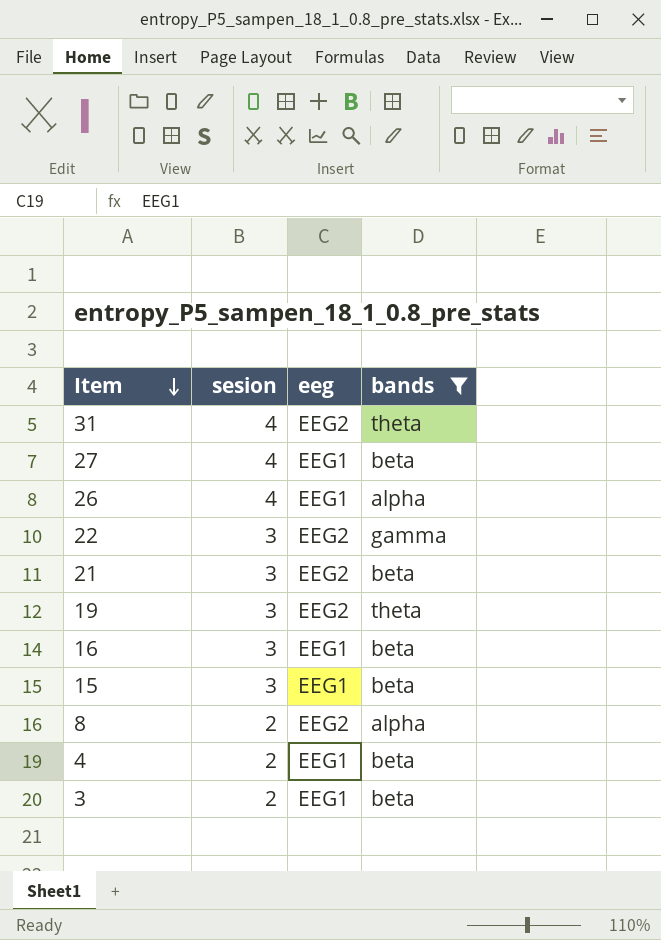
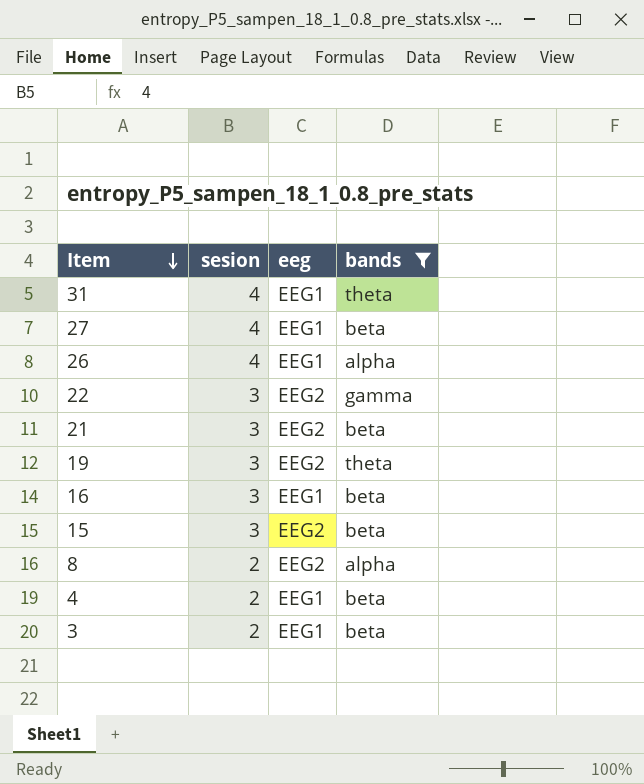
31 | eeg: EEG2 -> EEG1
15 | eeg: EEG1 -> EEG2

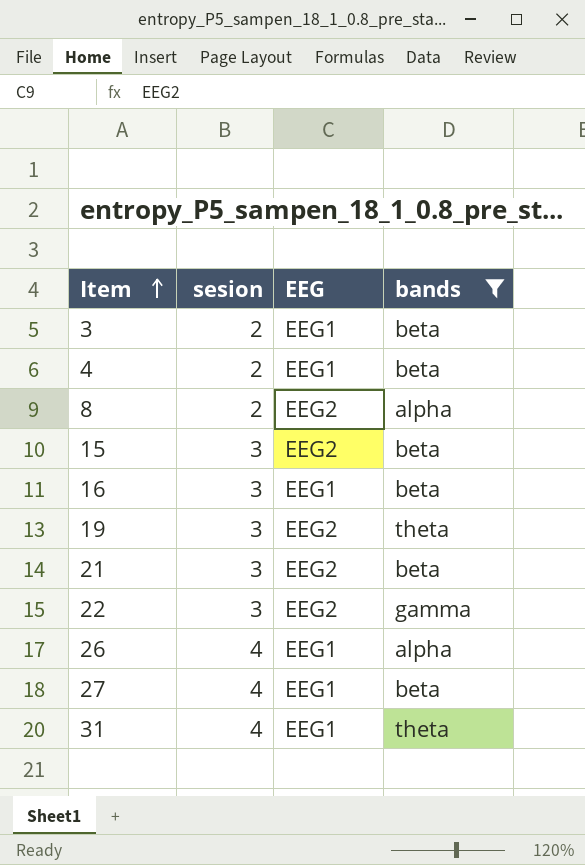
row order: Item descending -> Item ascending
column name: eeg -> EEG

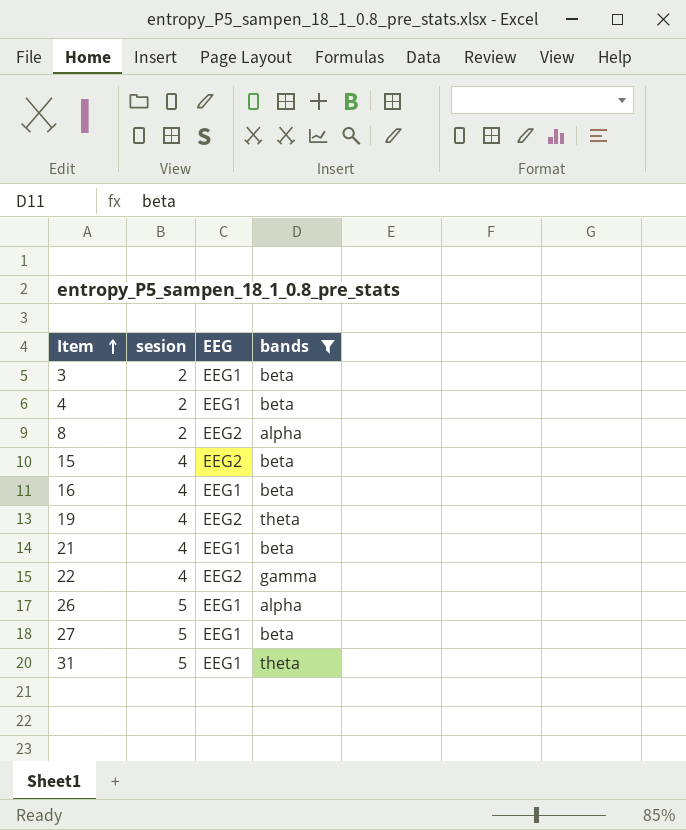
15 | sesion: 3 -> 4
16 | sesion: 3 -> 4
19 | sesion: 3 -> 4
21 | sesion: 3 -> 4
21 | EEG: EEG2 -> EEG1
22 | sesion: 3 -> 4
26 | sesion: 4 -> 5
27 | sesion: 4 -> 5
31 | sesion: 4 -> 5

